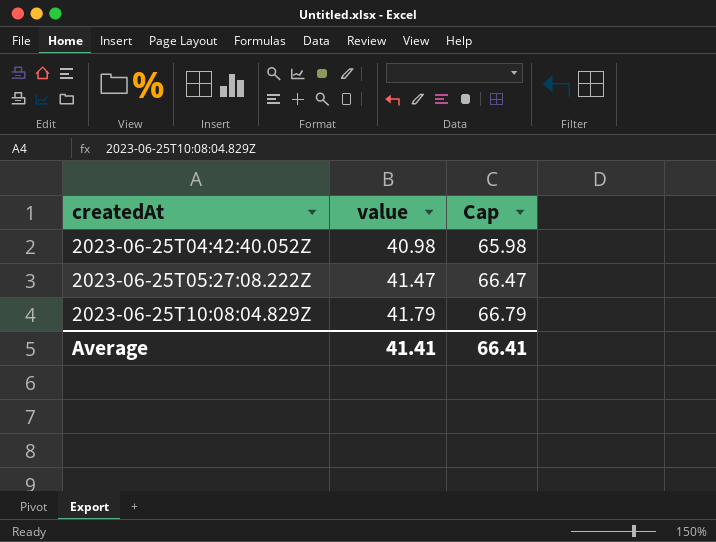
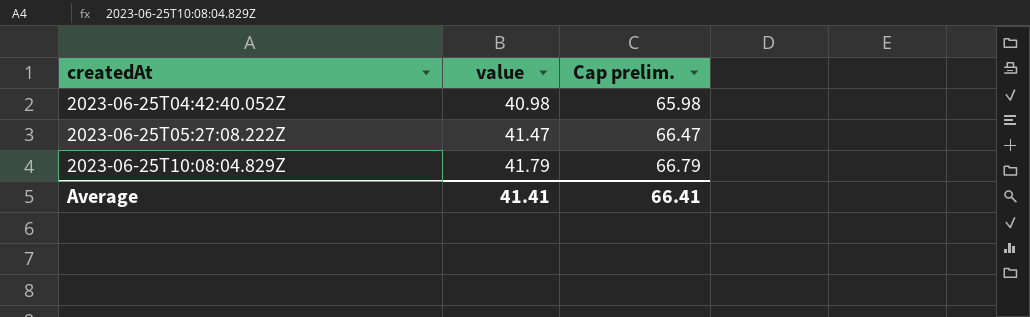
column name: Cap -> Cap prelim.

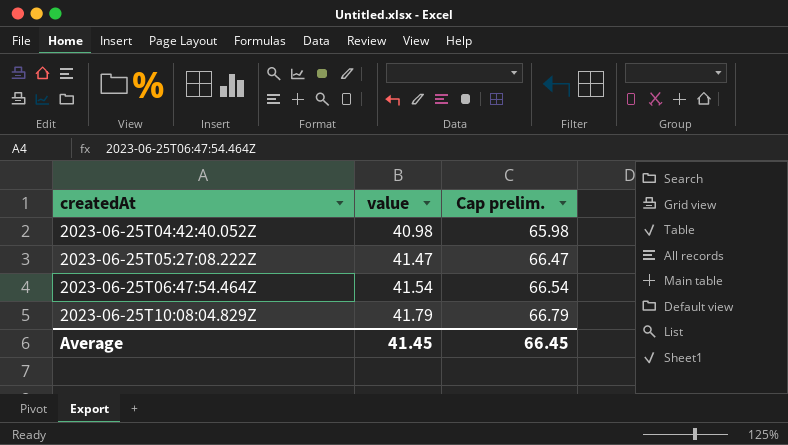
row 2023-06-25T06:47:54.464Z: none -> 41.54 | 66.54
Average | value: 41.41 -> 41.45
Average | Cap prelim.: 66.41 -> 66.45

